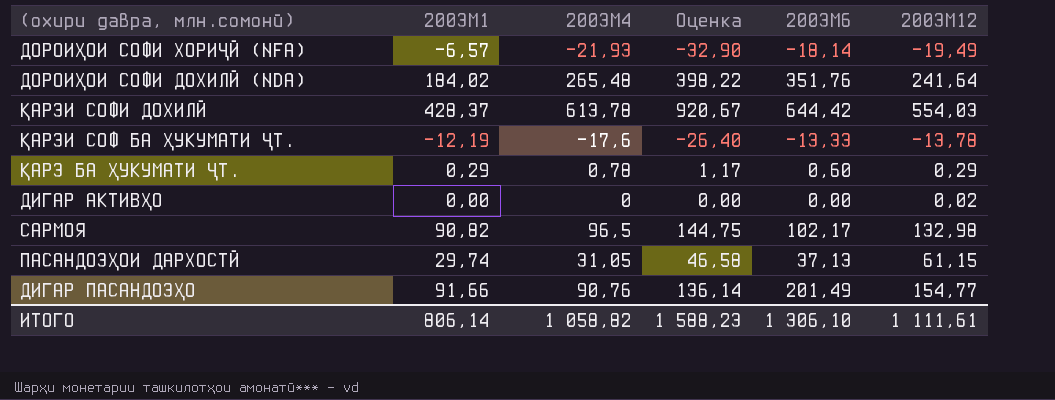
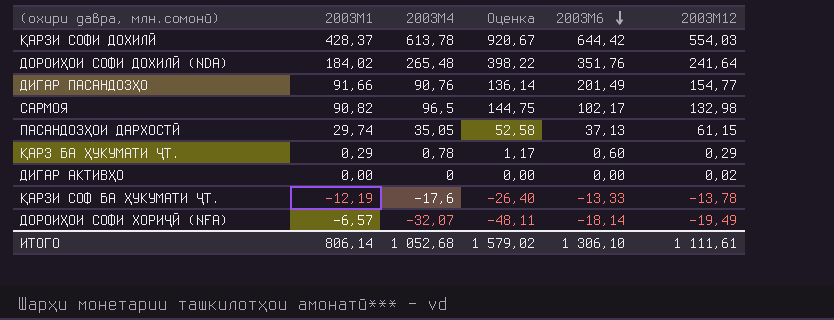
row order: none -> 2003M6 descending
ПАСАНДОЗҲОИ ДАРХОСТӢ | 2003M4: 31,05 -> 35,05
ПАСАНДОЗҲОИ ДАРХОСТӢ | Оценка: 46,58 -> 52,58
ДОРОИҲОИ СОФИ ХОРИҶӢ (NFA) | 2003M4: -21,93 -> -32,07
ДОРОИҲОИ СОФИ ХОРИҶӢ (NFA) | Оценка: -32,90 -> -48,11
ИТОГО | 2003M4: 1 058,82 -> 1 052,68
ИТОГО | Оценка: 1 588,23 -> 1 579,02

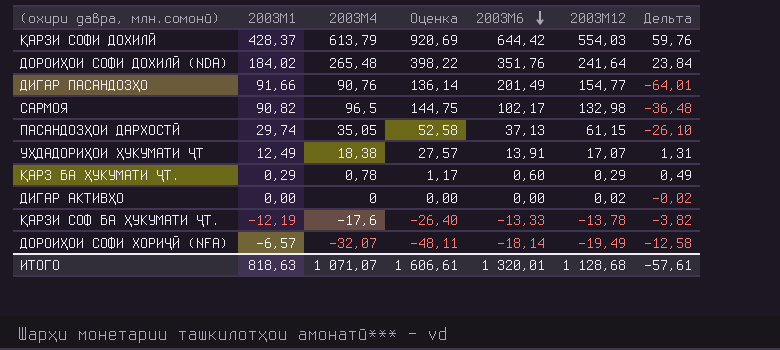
column Дельта | formula: none -> [2003M4] - [2003M12]
ҚАРЗИ СОФИ ДОХИЛӢ | 2003M4: 613,78 -> 613,79
ҚАРЗИ СОФИ ДОХИЛӢ | Оценка: 920,67 -> 920,69
row УҲДАДОРИҲОИ ҲУКУМАТИ ҶТ: none -> 12,49 | 18,38 | 27,57 | 13,91 | 17,07 | 1,31
ИТОГО | 2003M1: 806,14 -> 818,63
ИТОГО | 2003M4: 1 052,68 -> 1 071,07
ИТОГО | Оценка: 1 579,02 -> 1 606,61
ИТОГО | 2003M6: 1 306,10 -> 1 320,01
ИТОГО | 2003M12: 1 111,61 -> 1 128,68

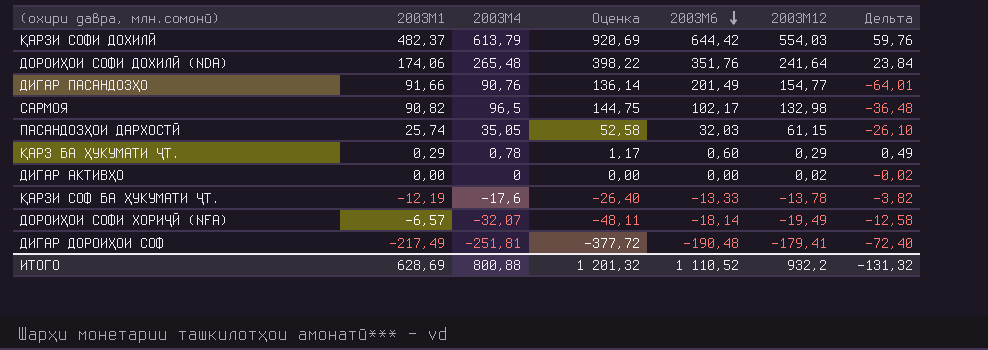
row УҲДАДОРИҲОИ ҲУКУМАТИ ҶТ: 12,49 | 18,38 | 27,57 | 13,91 | 17,07 | 1,31 -> none
ҚАРЗИ СОФИ ДОХИЛӢ | 2003M1: 428,37 -> 482,37
ДОРОИҲОИ СОФИ ДОХИЛӢ (NDA) | 2003M1: 184,02 -> 174,06
ПАСАНДОЗҲОИ ДАРХОСТӢ | 2003M1: 29,74 -> 25,74
ПАСАНДОЗҲОИ ДАРХОСТӢ | 2003M6: 37,13 -> 32,03
row ДИГАР ДОРОИҲОИ СОФ: none -> -217,49 | -251,81 | -377,72 | -190,48 | -179,41 | -72,40
ИТОГО | 2003M1: 818,63 -> 628,69
ИТОГО | 2003M4: 1 071,07 -> 800,88
ИТОГО | Оценка: 1 606,61 -> 1 201,32
ИТОГО | 2003M6: 1 320,01 -> 1 110,52
ИТОГО | 2003M12: 1 128,68 -> 932,2
ИТОГО | Дельта: -57,61 -> -131,32

